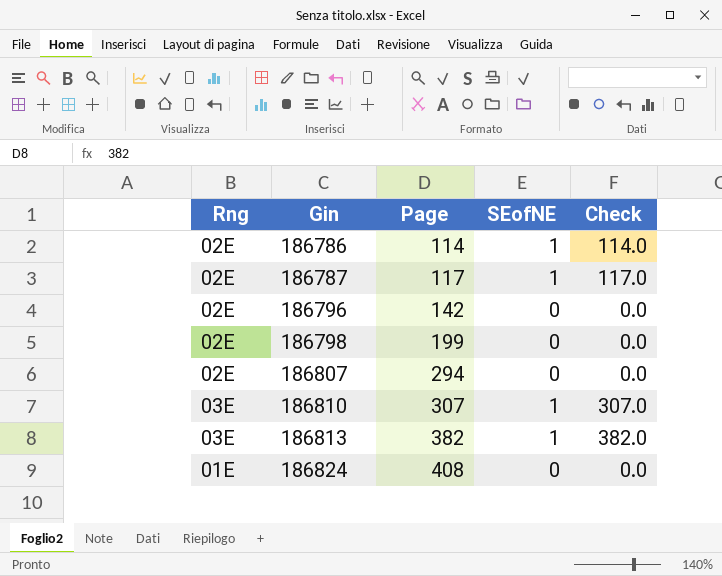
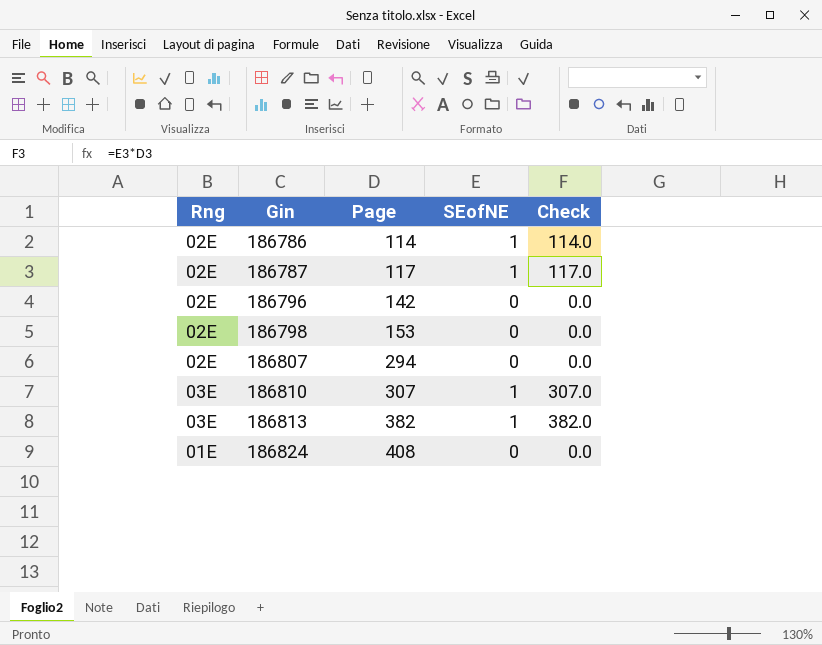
186798 | Page: 199 -> 153

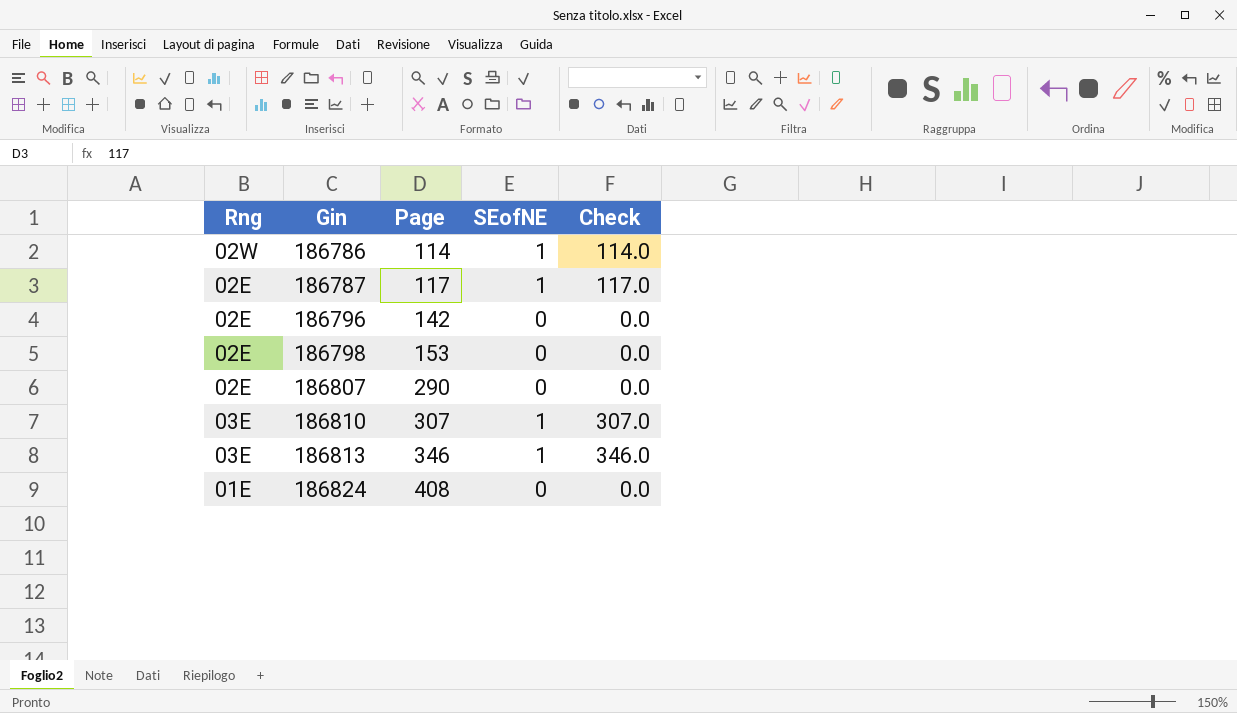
186786 | Rng: 02E -> 02W
186807 | Page: 294 -> 290
186813 | Page: 382 -> 346
186813 | Check: 382.0 -> 346.0

